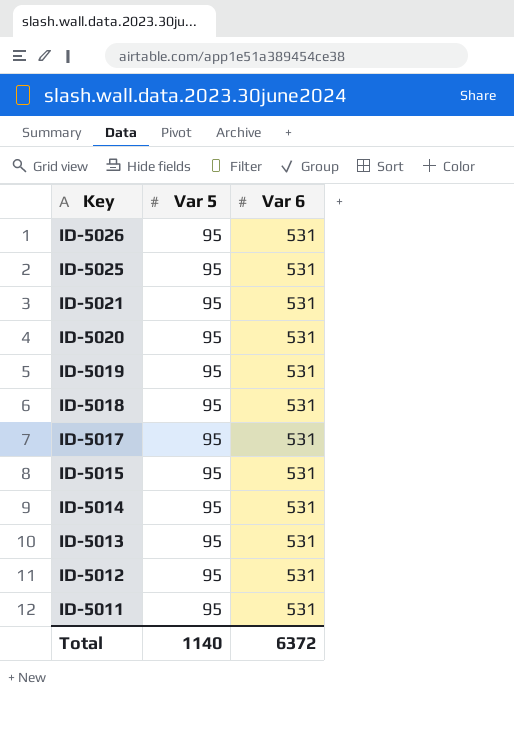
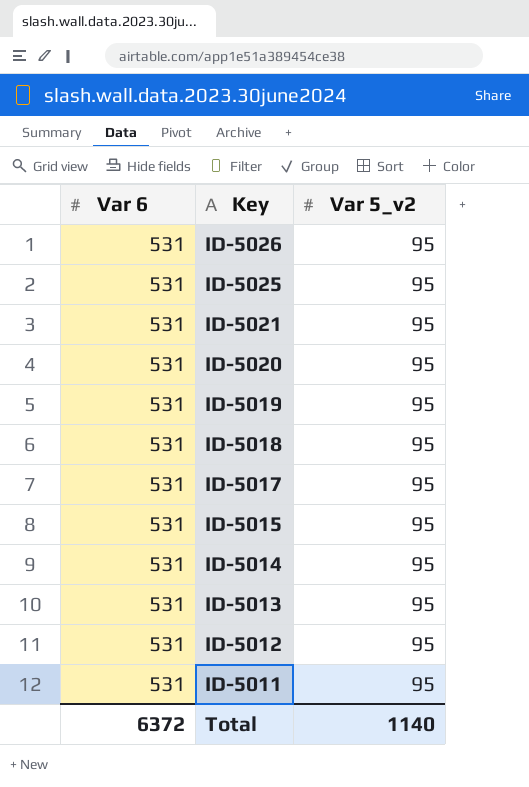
column Var 6 | position: 3 -> 1
column name: Var 5 -> Var 5_v2

